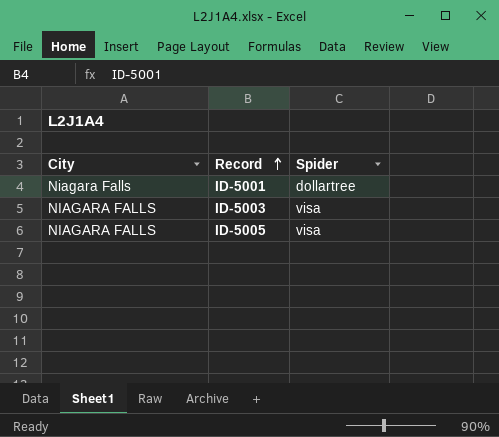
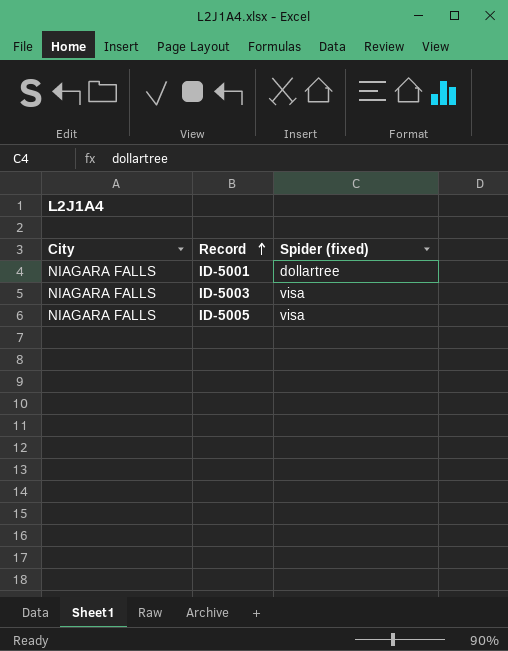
column name: Spider -> Spider (fixed)
ID-5001 | City: Niagara Falls -> NIAGARA FALLS

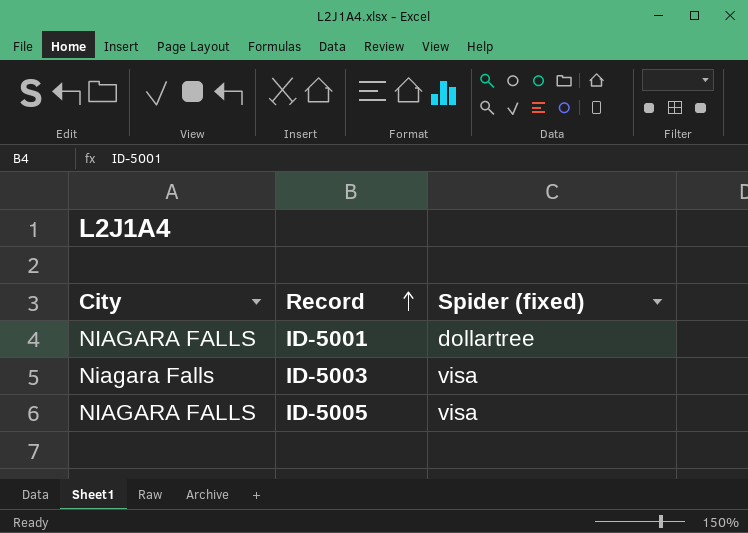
ID-5003 | City: NIAGARA FALLS -> Niagara Falls

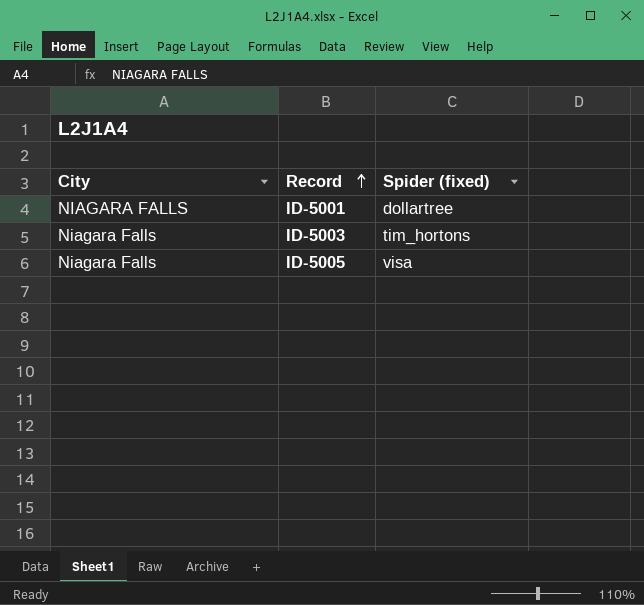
ID-5003 | Spider (fixed): visa -> tim_hortons
ID-5005 | City: NIAGARA FALLS -> Niagara Falls

